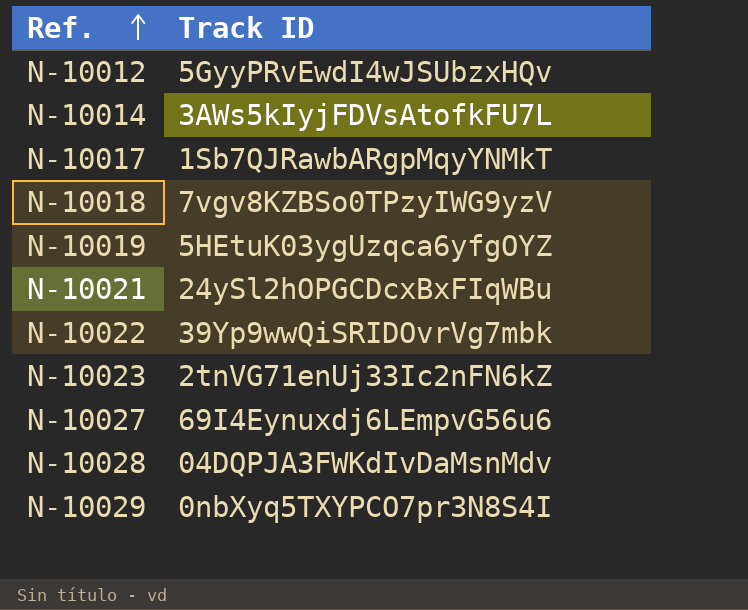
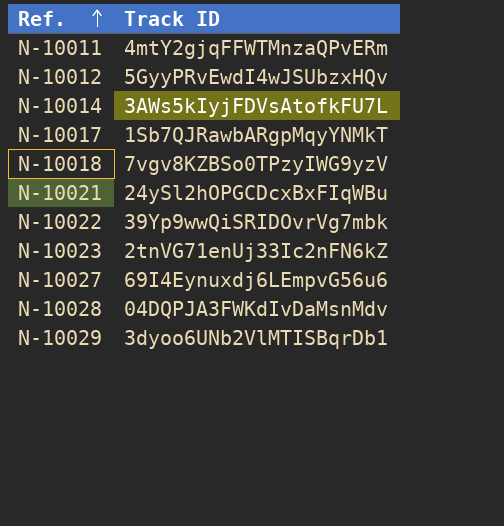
row N-10019: 5HEtuK03ygUzqca6yfgOYZ -> none
row N-10011: none -> 4mtY2gjqFFWTMnzaQPvERm
N-10029 | Track ID: 0nbXyq5TXYPCO7pr3N8S4I -> 3dyoo6UNb2VlMTISBqrDb1

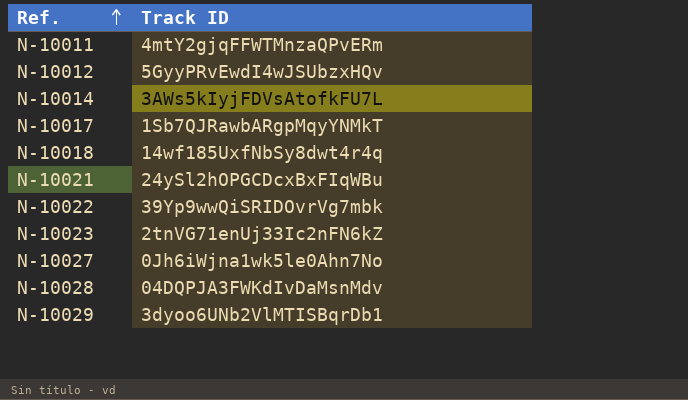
N-10018 | Track ID: 7vgv8KZBSo0TPzyIWG9yzV -> 14wf185UxfNbSy8dwt4r4q
N-10027 | Track ID: 69I4Eynuxdj6LEmpvG56u6 -> 0Jh6iWjna1wk5le0Ahn7No

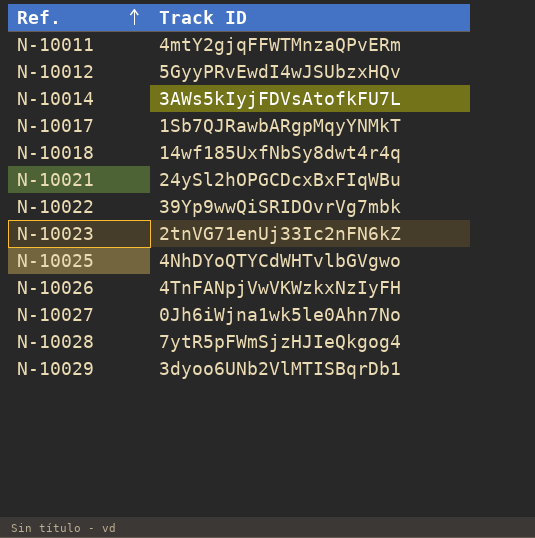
row N-10025: none -> 4NhDYoQTYCdWHTvlbGVgwo
row N-10026: none -> 4TnFANpjVwVKWzkxNzIyFH
N-10028 | Track ID: 04DQPJA3FWKdIvDaMsnMdv -> 7ytR5pFWmSjzHJIeQkgog4

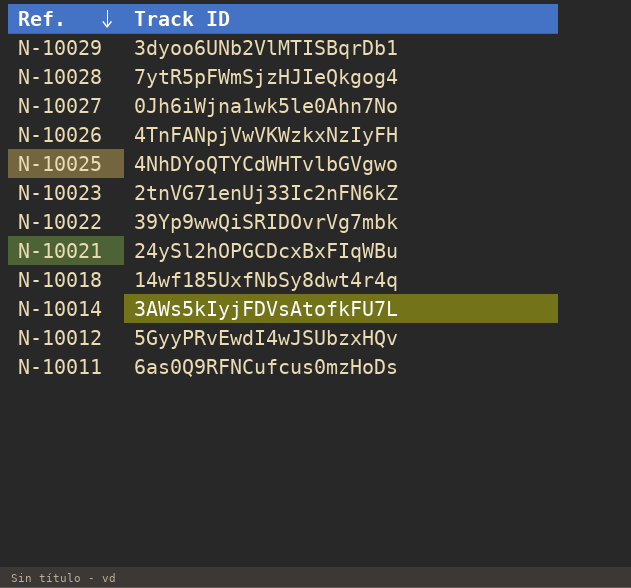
row order: Ref. ascending -> Ref. descending
row N-10017: 1Sb7QJRawbARgpMqyYNMkT -> none
N-10011 | Track ID: 4mtY2gjqFFWTMnzaQPvERm -> 6as0Q9RFNCufcus0mzHoDs

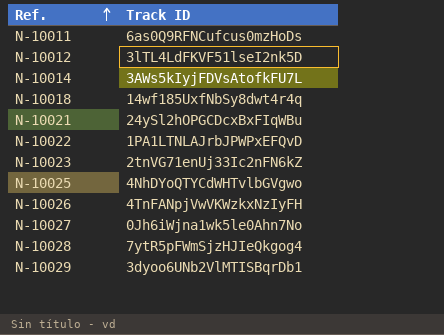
row order: Ref. descending -> Ref. ascending
N-10012 | Track ID: 5GyyPRvEwdI4wJSUbzxHQv -> 3lTL4LdFKVF51lseI2nk5D
N-10022 | Track ID: 39Yp9wwQiSRIDOvrVg7mbk -> 1PA1LTNLAJrbJPWPxEFQvD

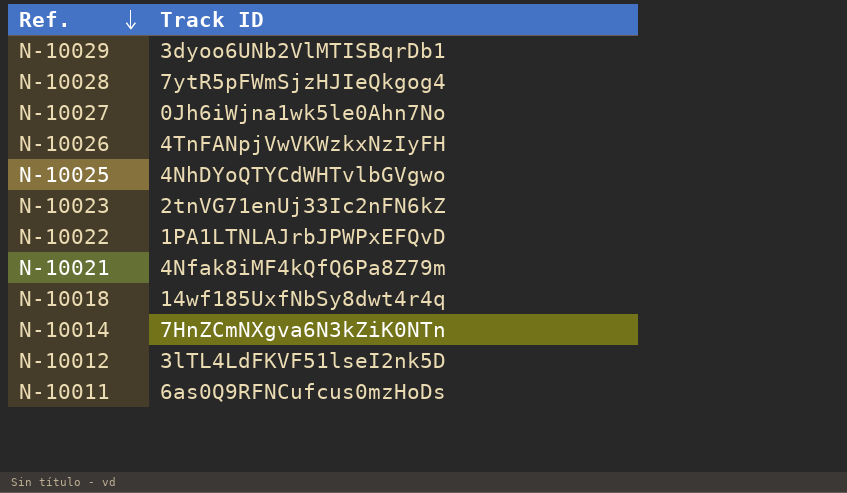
row order: Ref. ascending -> Ref. descending
N-10021 | Track ID: 24ySl2hOPGCDcxBxFIqWBu -> 4Nfak8iMF4kQfQ6Pa8Z79m
N-10014 | Track ID: 3AWs5kIyjFDVsAtofkFU7L -> 7HnZCmNXgva6N3kZiK0NTn

